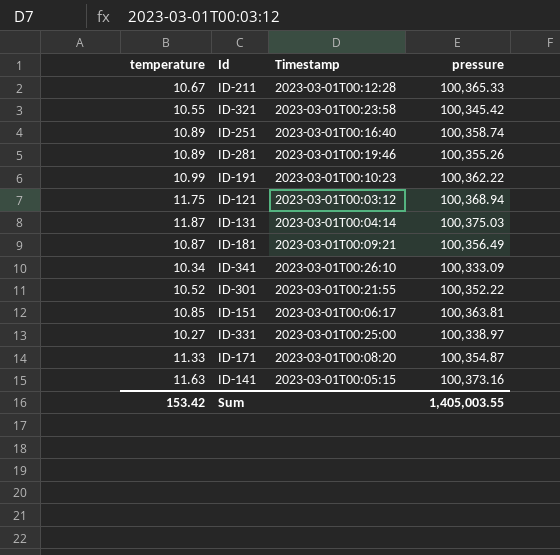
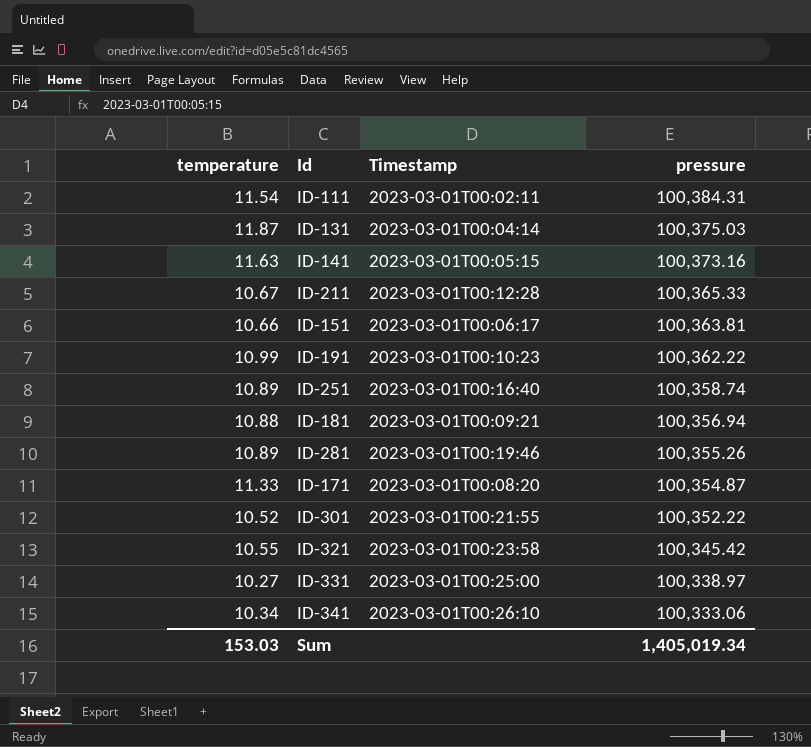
row order: none -> pressure descending
row ID-121: 11.75 | 2023-03-01T00:03:12 | 100,368.94 -> none
row ID-111: none -> 11.54 | 2023-03-01T00:02:11 | 100,384.31
ID-151 | temperature: 10.85 -> 10.66
ID-181 | temperature: 10.87 -> 10.88
ID-181 | pressure: 100,356.49 -> 100,356.94
ID-341 | pressure: 100,333.09 -> 100,333.06
Sum | temperature: 153.42 -> 153.03
Sum | pressure: 1,405,003.55 -> 1,405,019.34

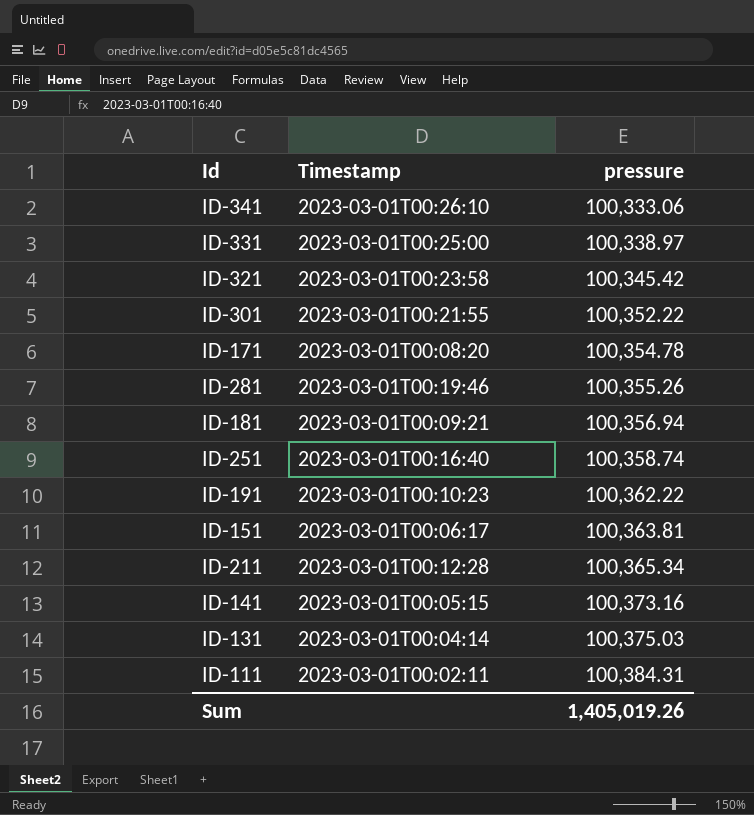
row order: pressure descending -> pressure ascending
column temperature | position: 1 -> none
ID-171 | pressure: 100,354.87 -> 100,354.78
ID-211 | pressure: 100,365.33 -> 100,365.34
Sum | pressure: 1,405,019.34 -> 1,405,019.26

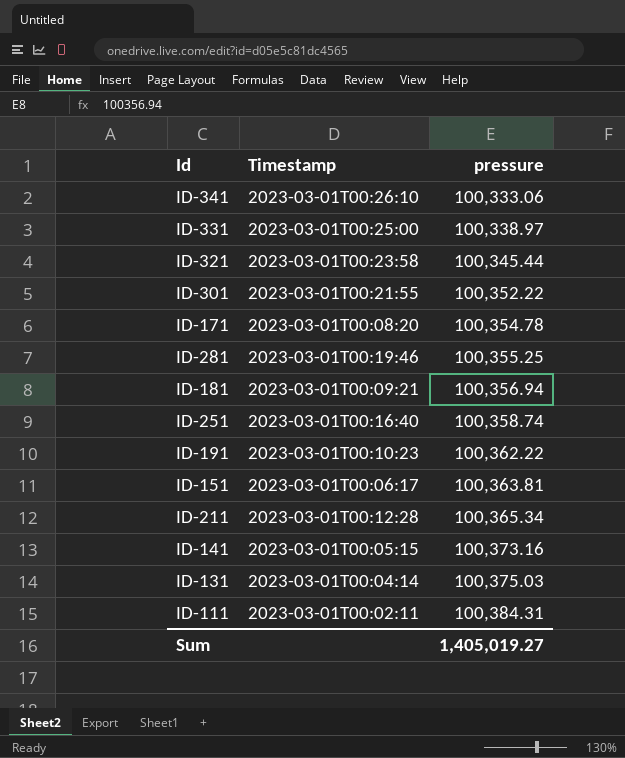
ID-321 | pressure: 100,345.42 -> 100,345.44
ID-281 | pressure: 100,355.26 -> 100,355.25
Sum | pressure: 1,405,019.26 -> 1,405,019.27

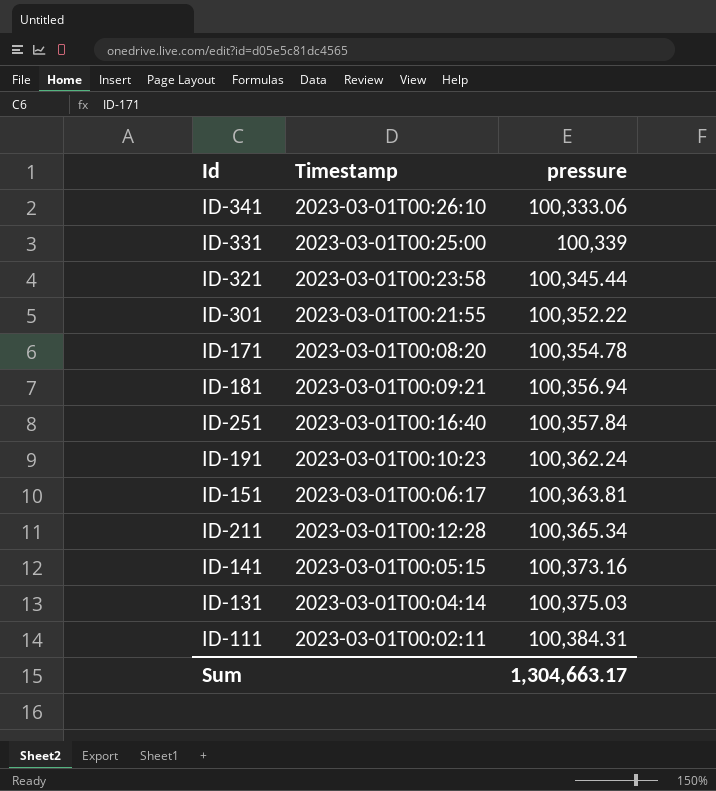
row ID-281: 2023-03-01T00:19:46 | 100,355.25 -> none
ID-331 | pressure: 100,338.97 -> 100,339
ID-251 | pressure: 100,358.74 -> 100,357.84
ID-191 | pressure: 100,362.22 -> 100,362.24
Sum | pressure: 1,405,019.27 -> 1,304,663.17

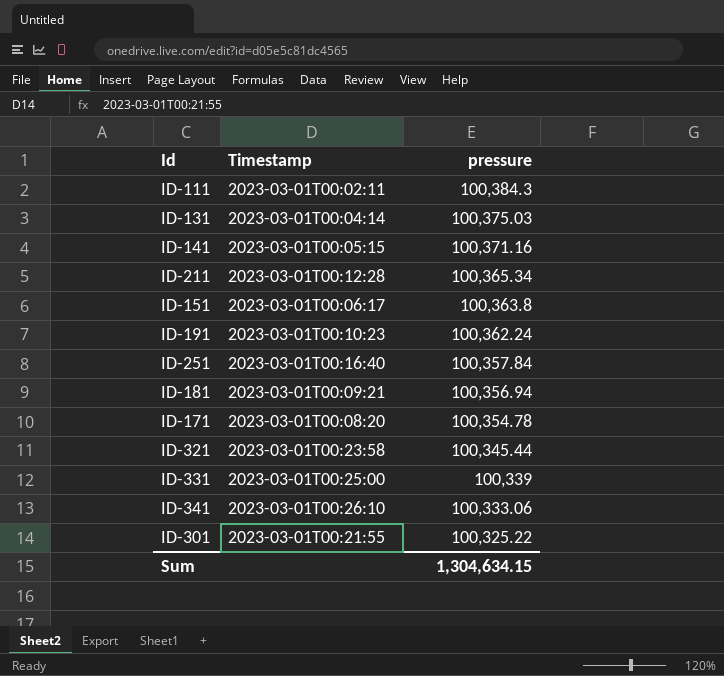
row order: pressure ascending -> pressure descending
ID-111 | pressure: 100,384.31 -> 100,384.3
ID-141 | pressure: 100,373.16 -> 100,371.16
ID-151 | pressure: 100,363.81 -> 100,363.8
ID-301 | pressure: 100,352.22 -> 100,325.22
Sum | pressure: 1,304,663.17 -> 1,304,634.15

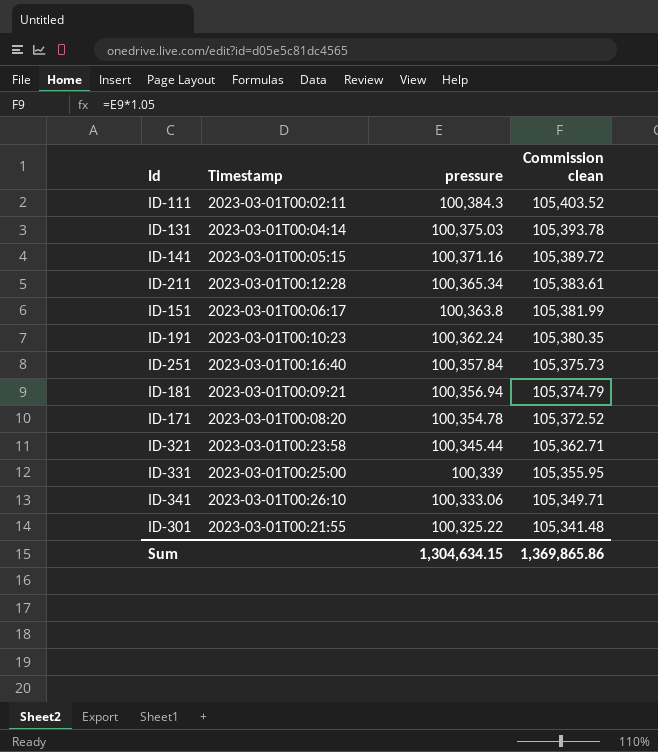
column Commission clean | formula: none -> [pressure] * 1.05

